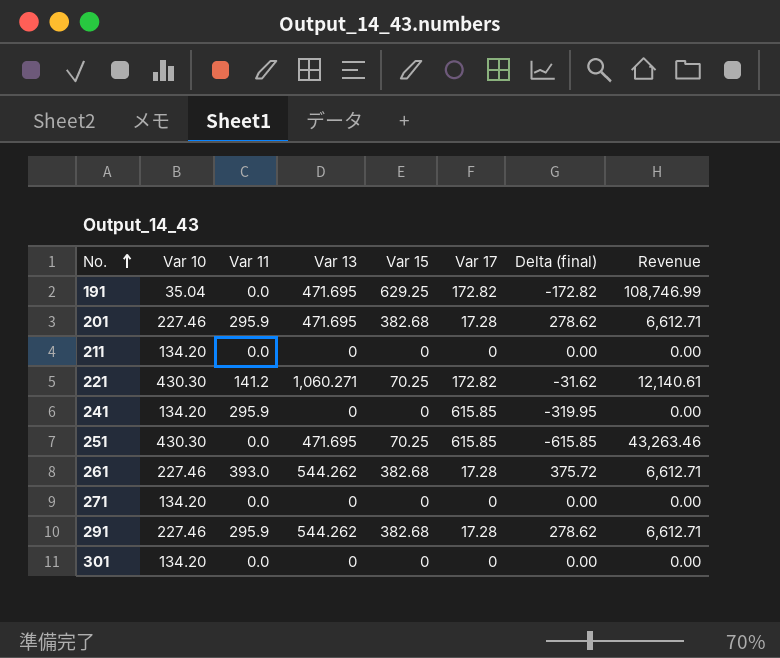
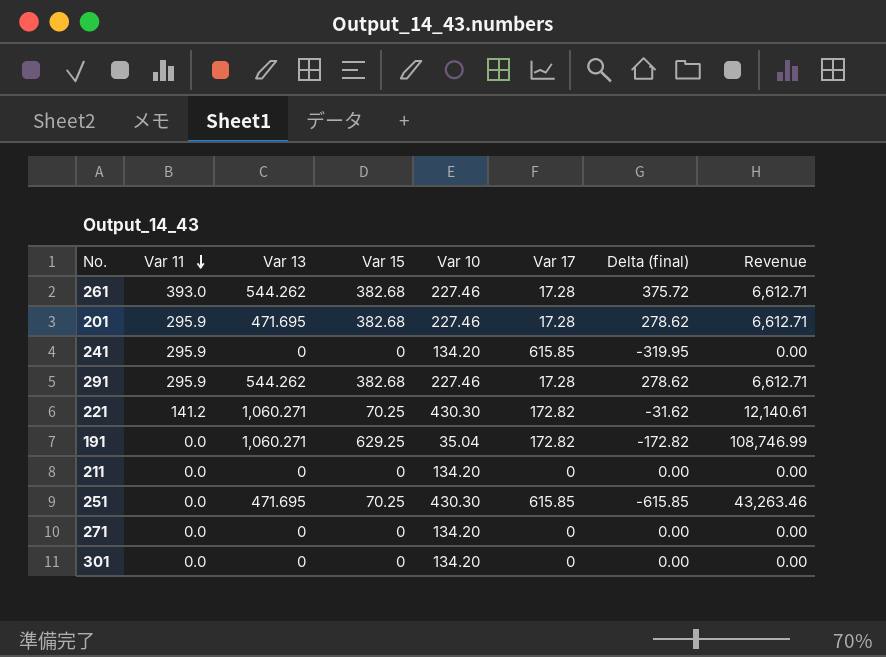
row order: No. ascending -> Var 11 descending
column Var 10 | position: 2 -> 5
191 | Var 13: 471.695 -> 1,060.271

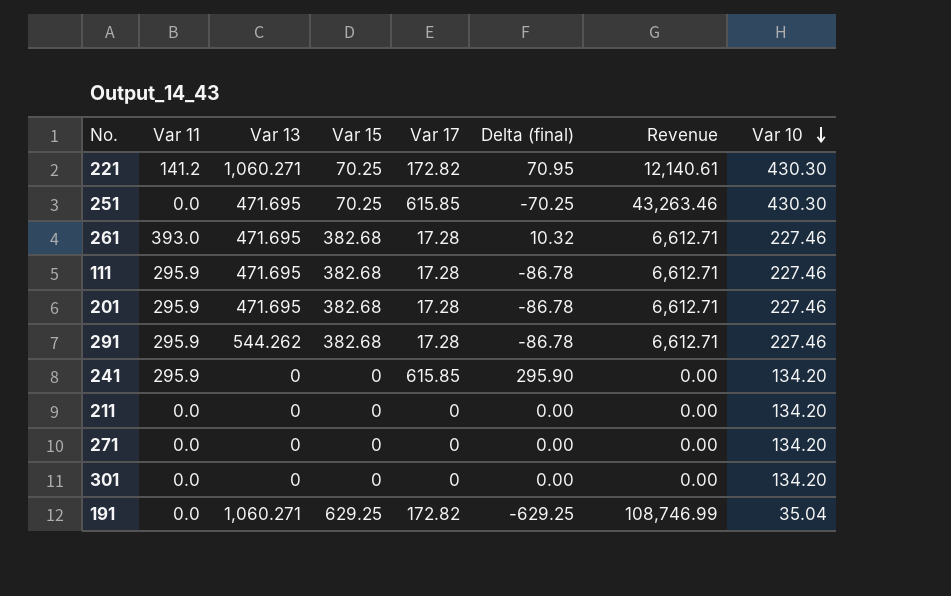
row order: Var 11 descending -> Var 10 descending
column Delta (final) | formula: [Var 11] - [Var 17] -> [Var 11] - [Var 15]
column Var 10 | position: 5 -> 8
261 | Var 13: 544.262 -> 471.695
row 111: none -> 295.9 | 471.695 | 382.68 | 17.28 | -86.78 | 6,612.71 | 227.46

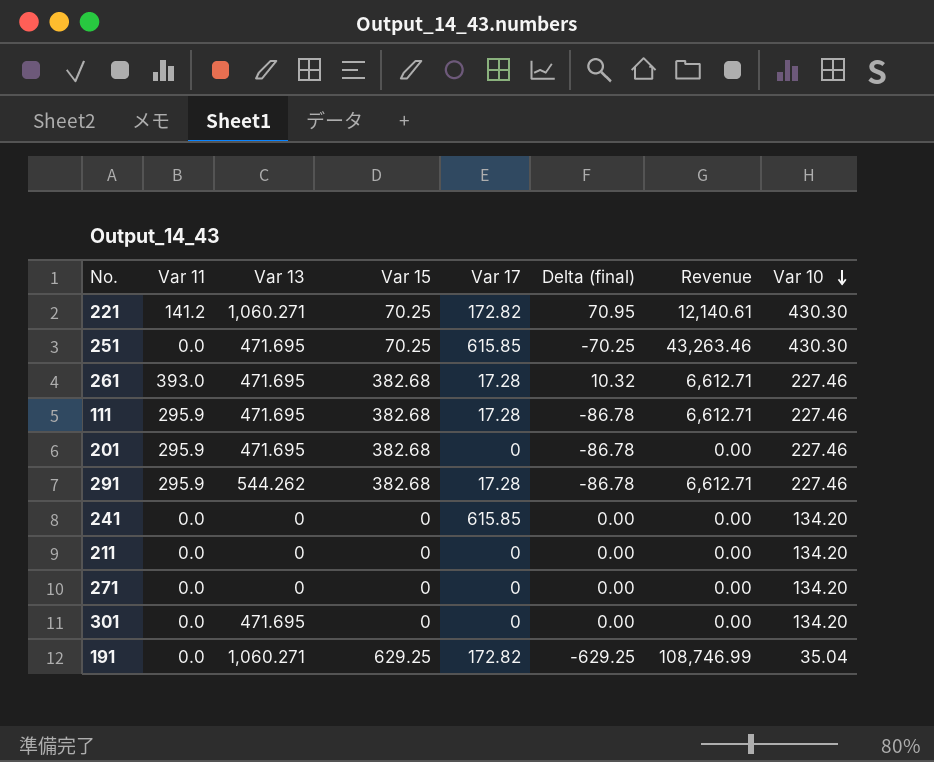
201 | Var 17: 17.28 -> 0
201 | Revenue: 6,612.71 -> 0.00
241 | Var 11: 295.9 -> 0.0
241 | Delta (final): 295.90 -> 0.00
301 | Var 13: 0 -> 471.695

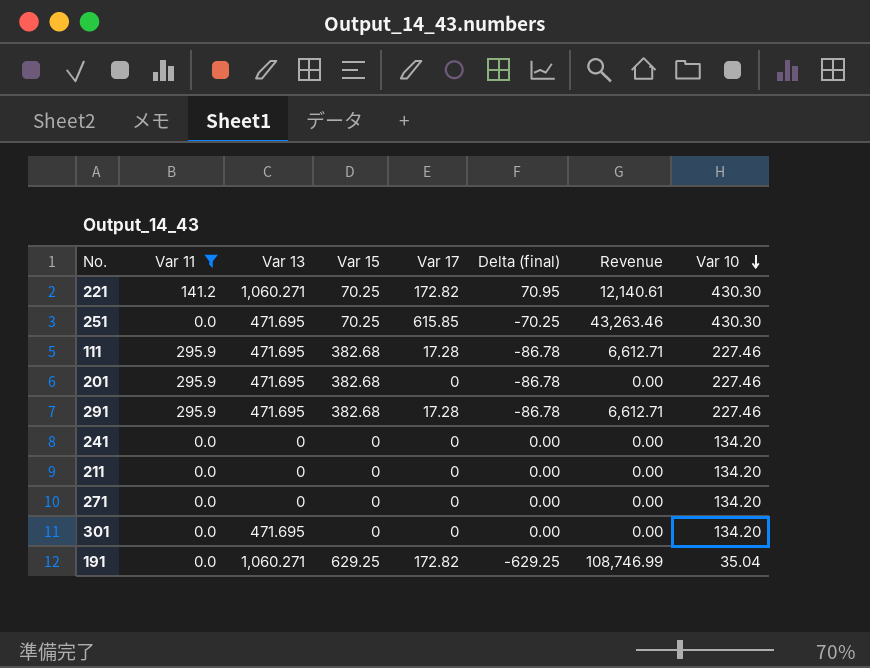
filter: none -> Var 11 != 393.0
291 | Var 13: 544.262 -> 471.695
241 | Var 17: 615.85 -> 0

